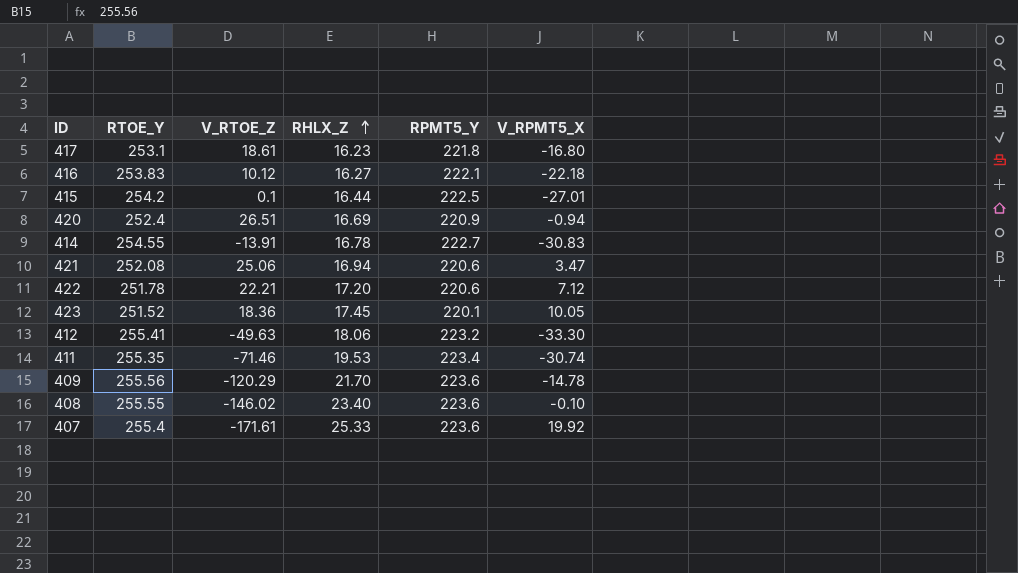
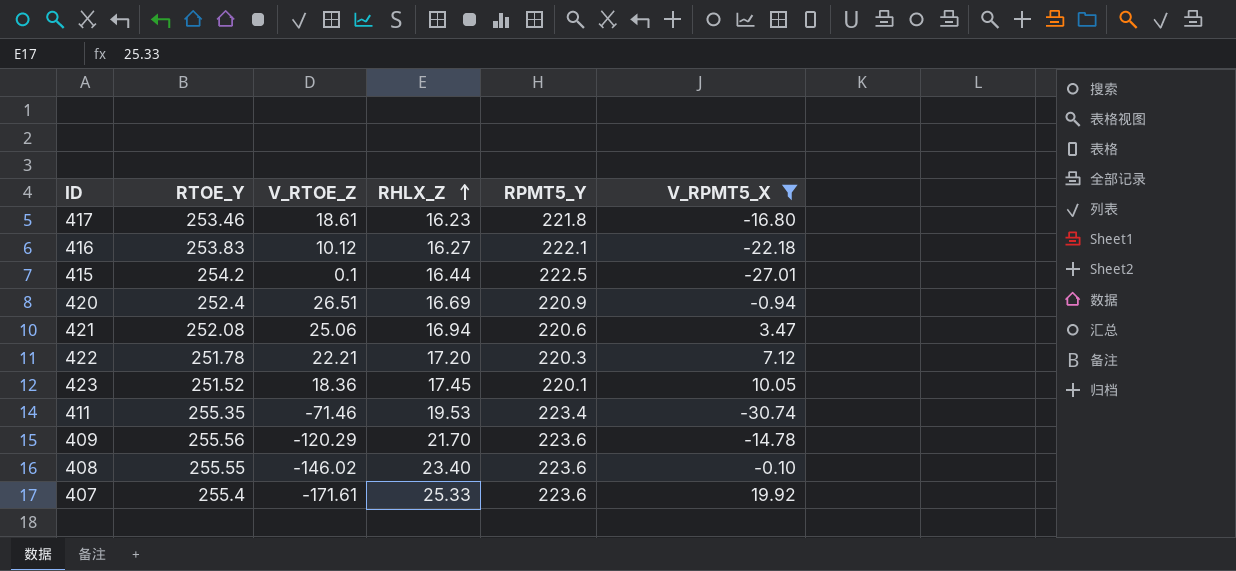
filter: none -> V_RPMT5_X >= -30.74
417 | RTOE_Y: 253.1 -> 253.46
422 | RPMT5_Y: 220.6 -> 220.3

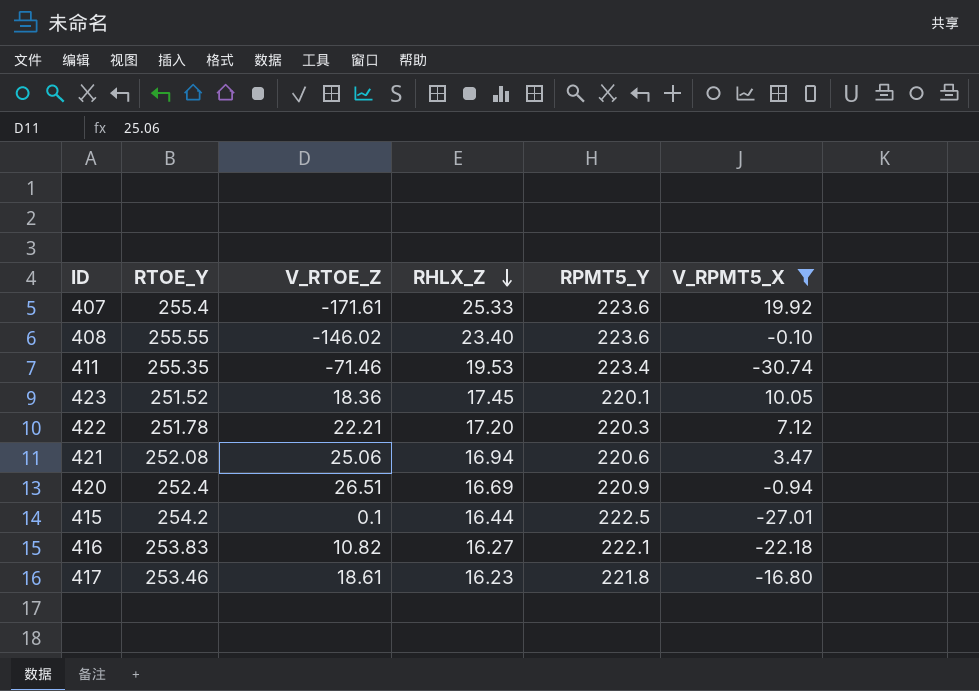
row order: RHLX_Z ascending -> RHLX_Z descending
row 409: 255.56 | -120.29 | 21.70 | 223.6 | -14.78 -> none
416 | V_RTOE_Z: 10.12 -> 10.82

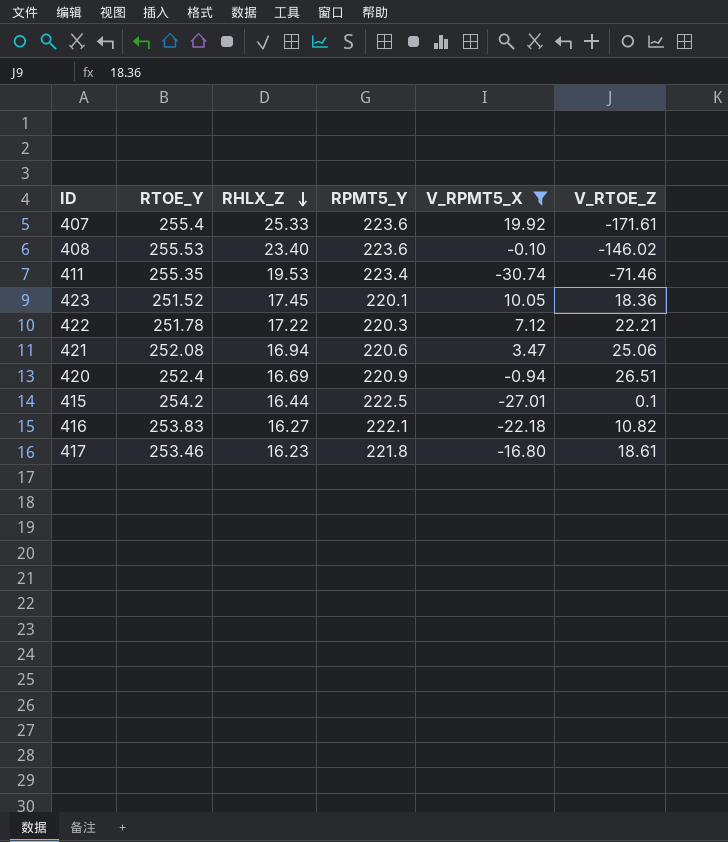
column V_RTOE_Z | position: 3 -> 6
408 | RTOE_Y: 255.55 -> 255.53
422 | RHLX_Z: 17.20 -> 17.22

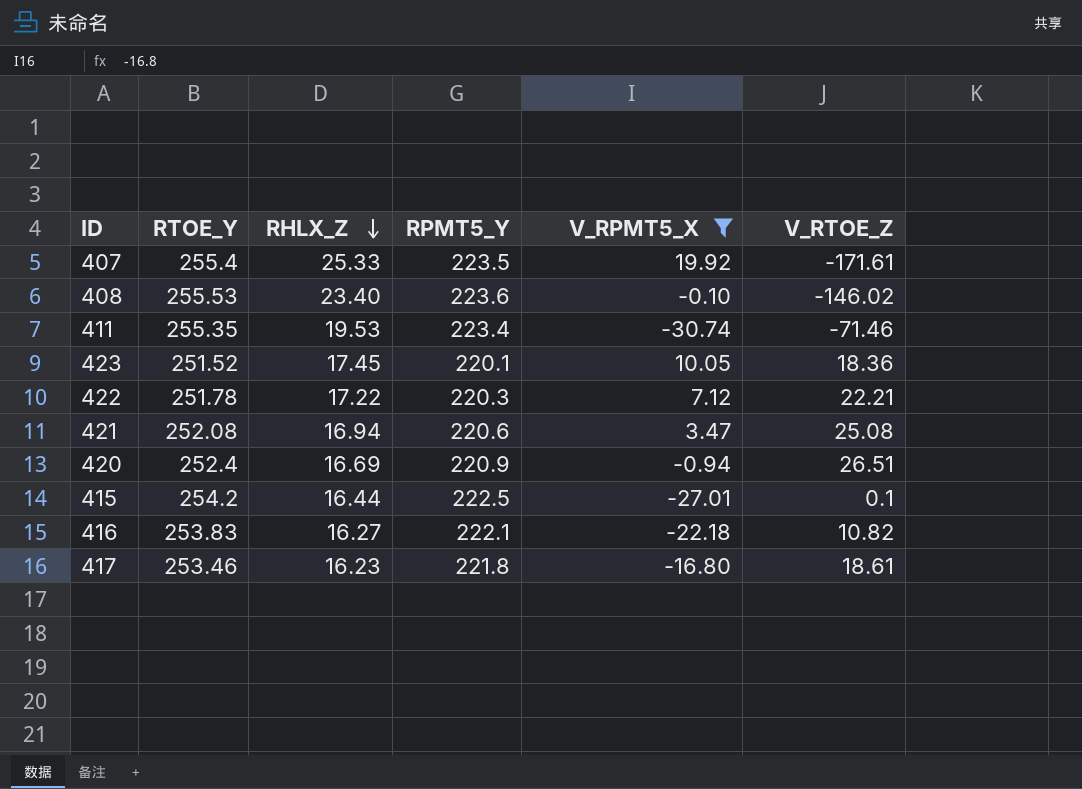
407 | RPMT5_Y: 223.6 -> 223.5
421 | V_RTOE_Z: 25.06 -> 25.08

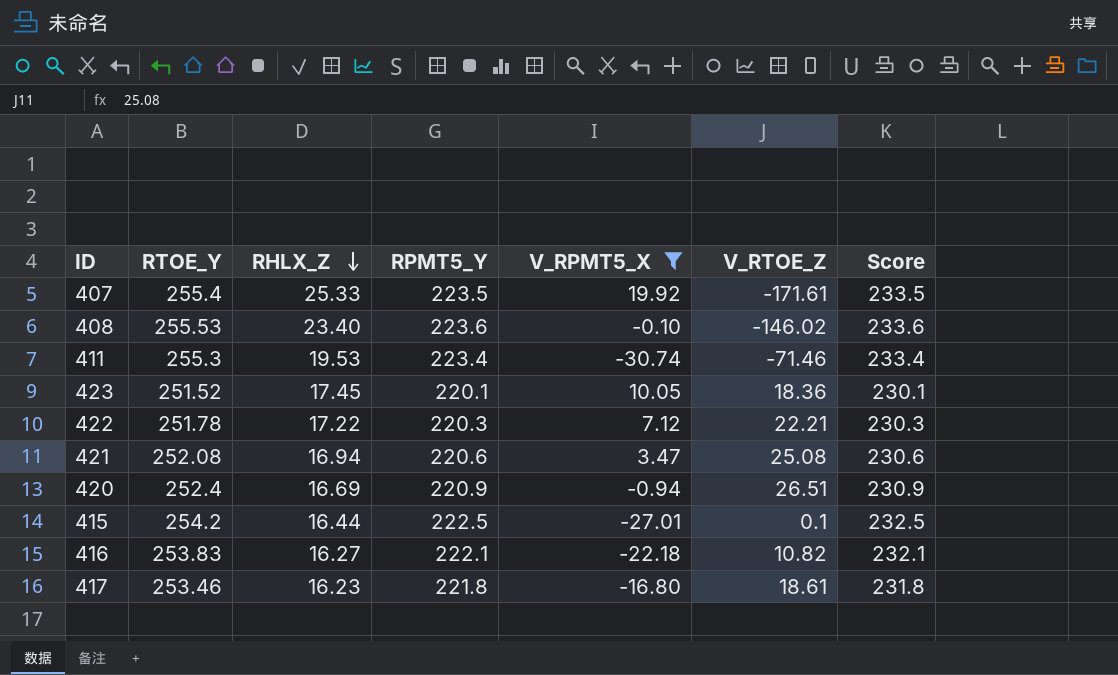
column Score | formula: none -> [RPMT5_Y] + 10
411 | RTOE_Y: 255.35 -> 255.3

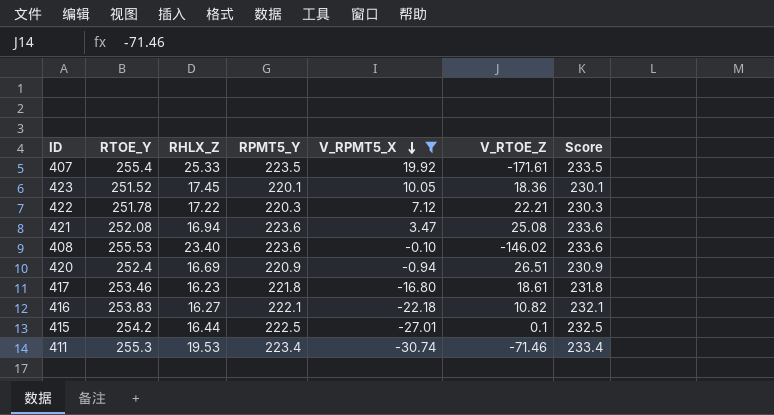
row order: RHLX_Z descending -> V_RPMT5_X descending
421 | RPMT5_Y: 220.6 -> 223.6
421 | Score: 230.6 -> 233.6

